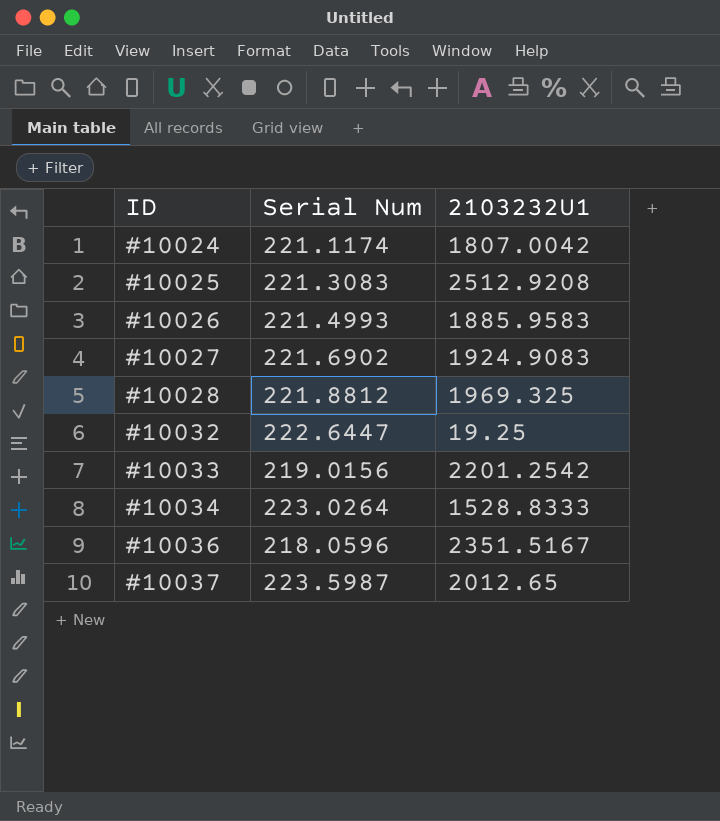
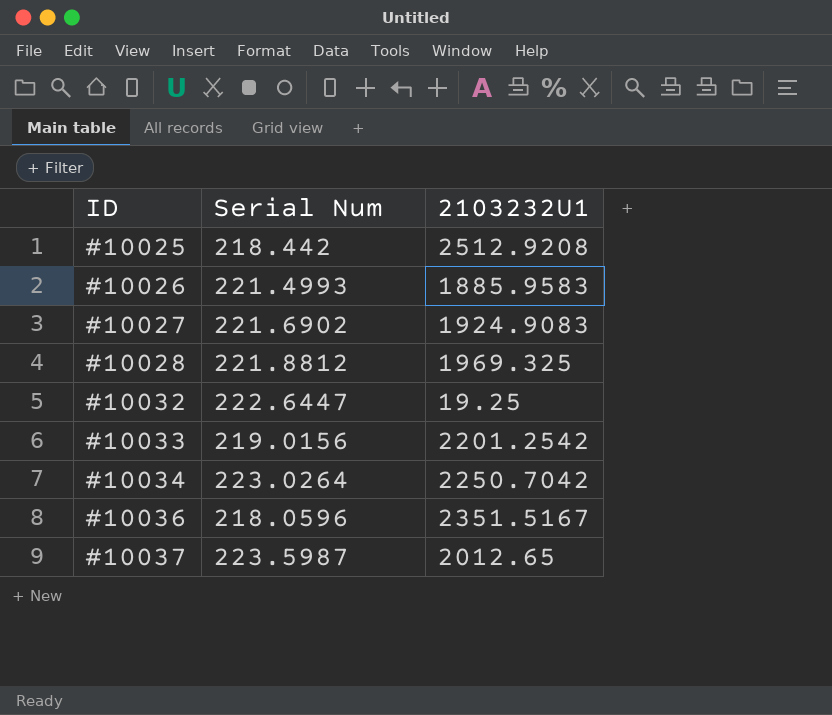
row #10024: 221.1174 | 1807.0042 -> none
#10025 | Serial Num: 221.3083 -> 218.442
#10034 | 2103232U1: 1528.8333 -> 2250.7042

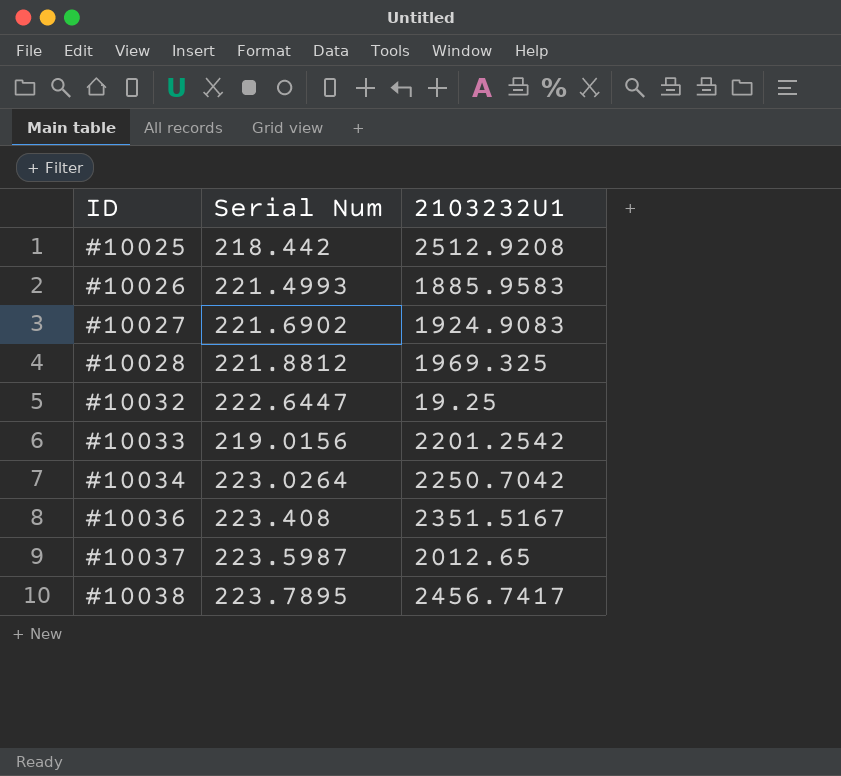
#10036 | Serial Num: 218.0596 -> 223.408
row #10038: none -> 223.7895 | 2456.7417

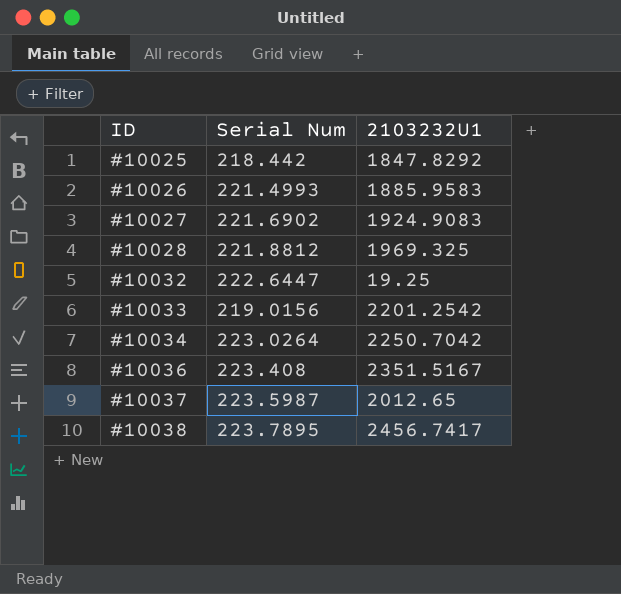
#10025 | 2103232U1: 2512.9208 -> 1847.8292

